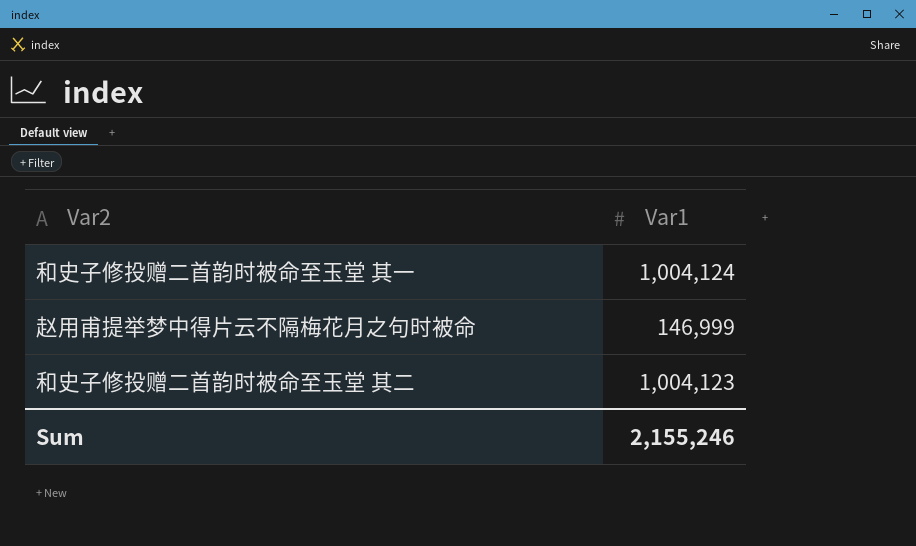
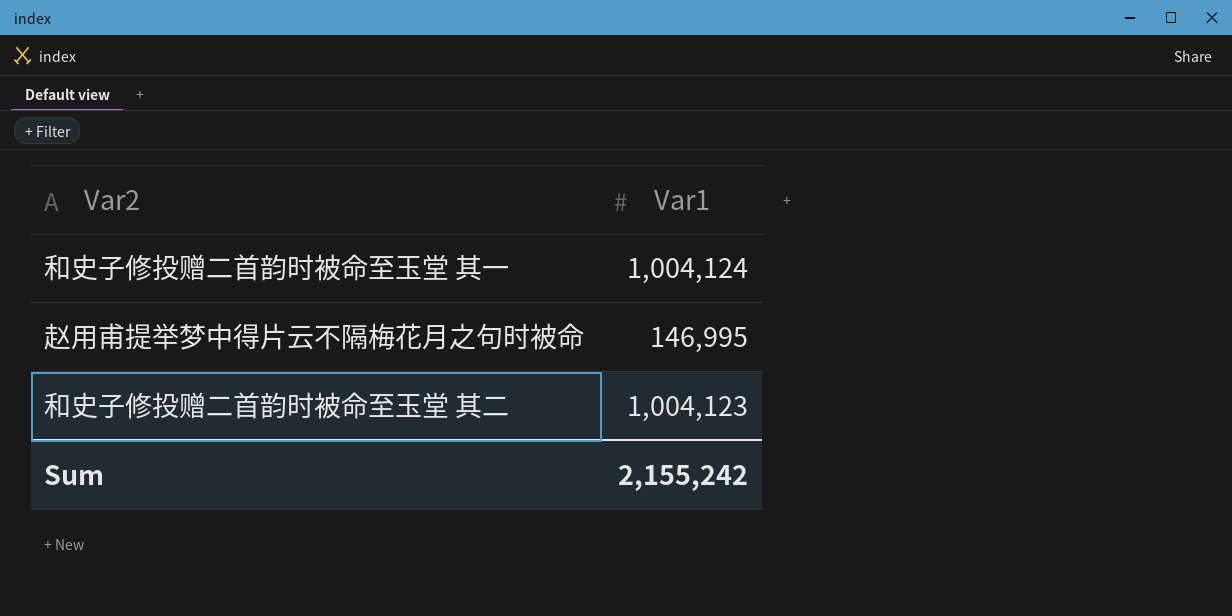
赵用甫提举梦中得片云不隔梅花月之句时被命 | Var1: 146,999 -> 146,995
Sum | Var1: 2,155,246 -> 2,155,242

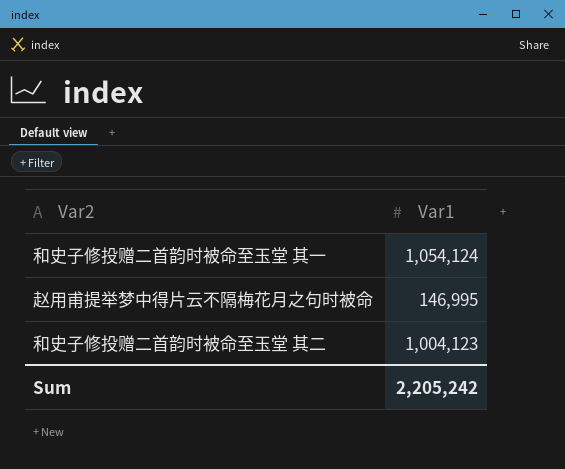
和史子修投赠二首韵时被命至玉堂 其一 | Var1: 1,004,124 -> 1,054,124
Sum | Var1: 2,155,242 -> 2,205,242

